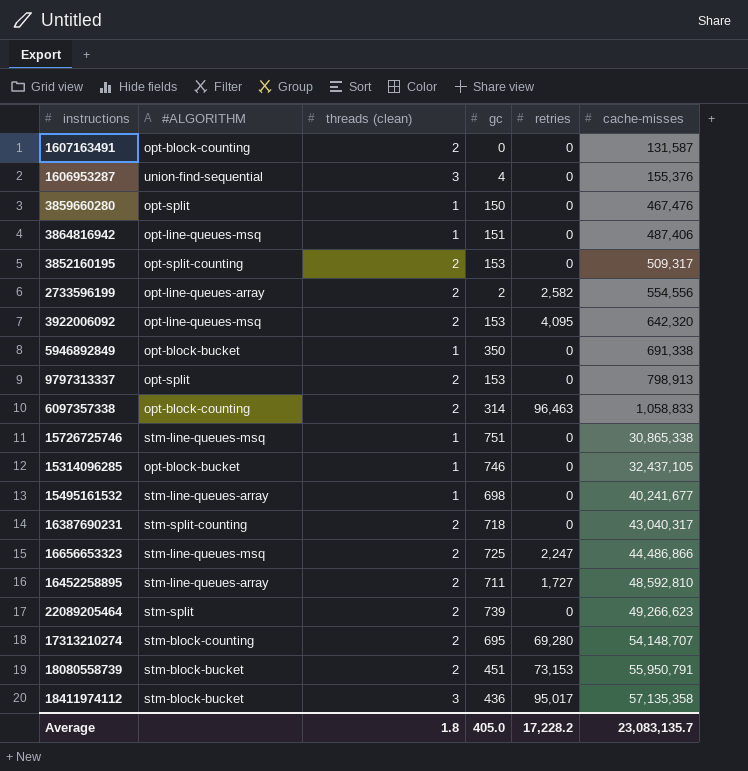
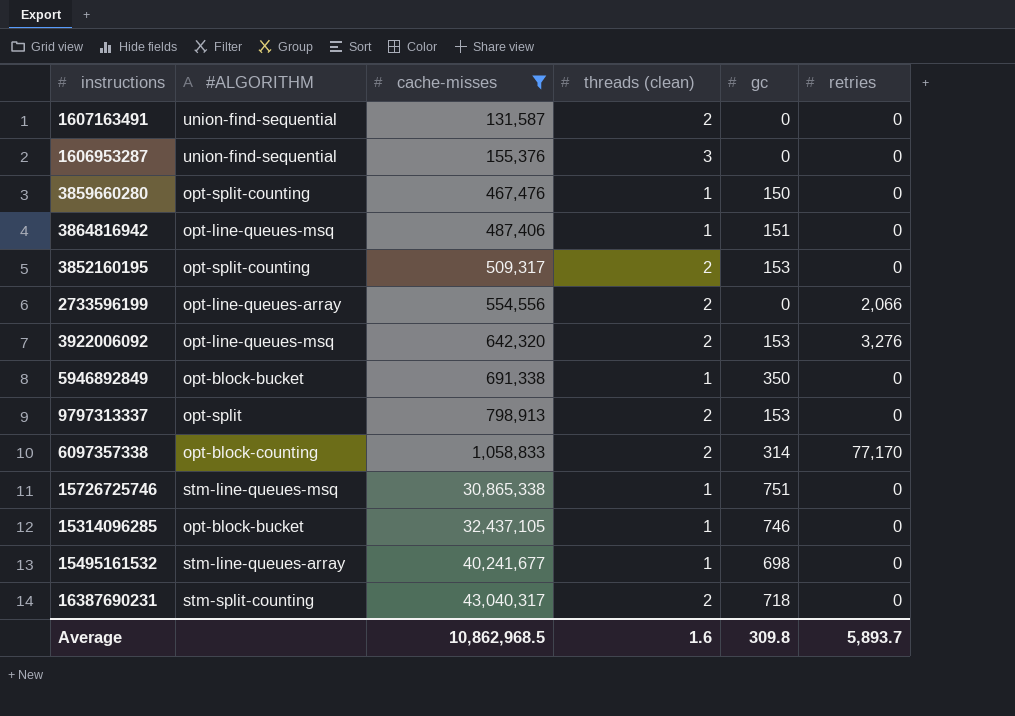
filter: none -> cache-misses <= 43,040,317
column cache-misses | position: 6 -> 3
1607163491 | #ALGORITHM: opt-block-counting -> union-find-sequential
1606953287 | gc: 4 -> 0
3859660280 | #ALGORITHM: opt-split -> opt-split-counting
2733596199 | gc: 2 -> 0
2733596199 | retries: 2,582 -> 2,066
3922006092 | retries: 4,095 -> 3,276
6097357338 | retries: 96,463 -> 77,170
Average | cache-misses: 23,083,135.7 -> 10,862,968.5
Average | threads (clean): 1.8 -> 1.6
Average | gc: 405.0 -> 309.8
Average | retries: 17,228.2 -> 5,893.7

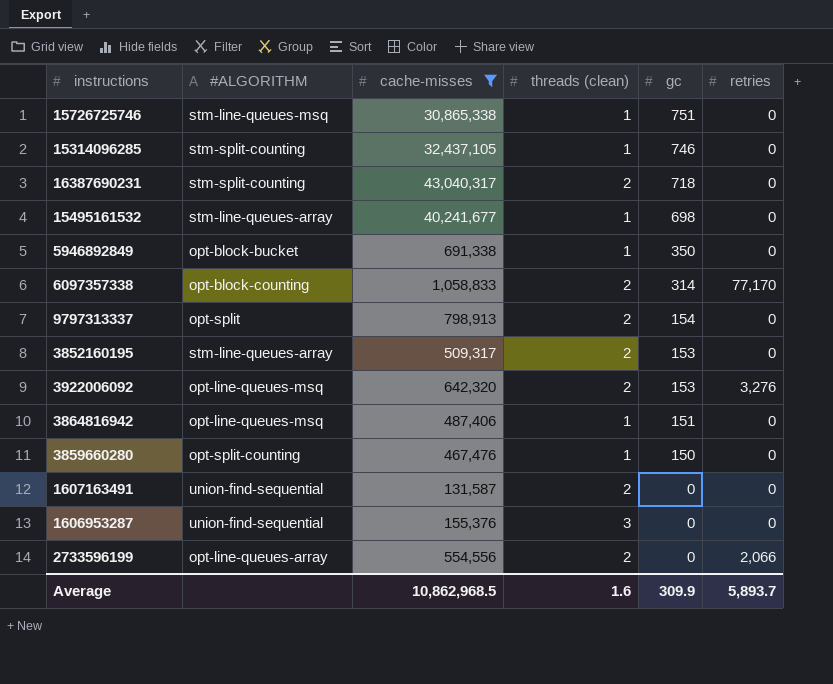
row order: cache-misses ascending -> gc descending
15314096285 | #ALGORITHM: opt-block-bucket -> stm-split-counting
9797313337 | gc: 153 -> 154
3852160195 | #ALGORITHM: opt-split-counting -> stm-line-queues-array
Average | gc: 309.8 -> 309.9

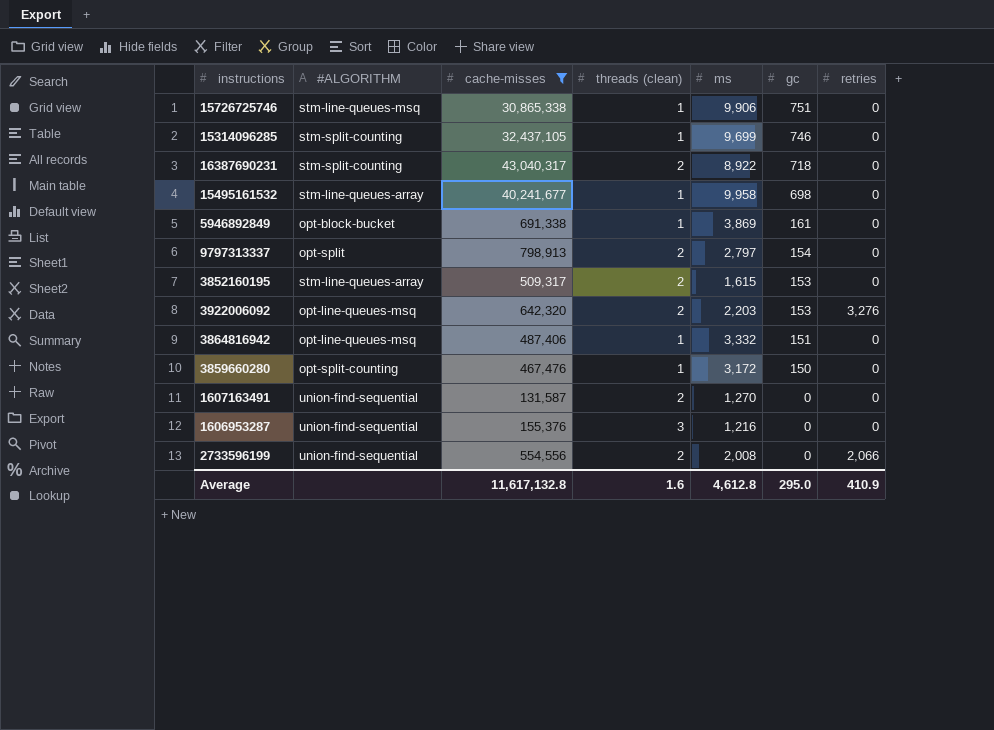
column ms | position: none -> 5
row 6097357338: opt-block-counting | 1,058,833 | 2 | 314 | 77,170 -> none
5946892849 | gc: 350 -> 161
2733596199 | #ALGORITHM: opt-line-queues-array -> union-find-sequential
Average | cache-misses: 10,862,968.5 -> 11,617,132.8
Average | gc: 309.9 -> 295.0
Average | retries: 5,893.7 -> 410.9

